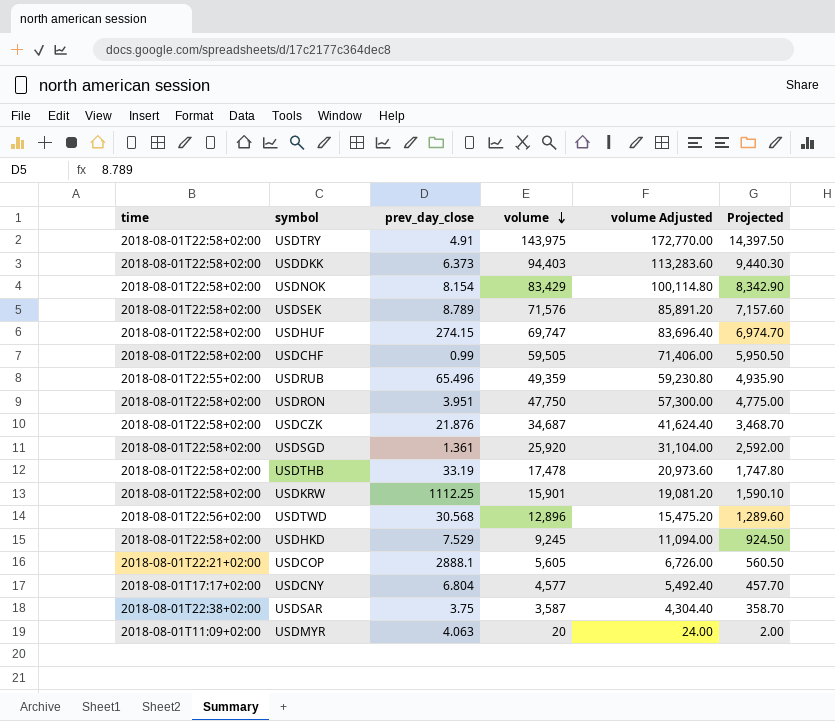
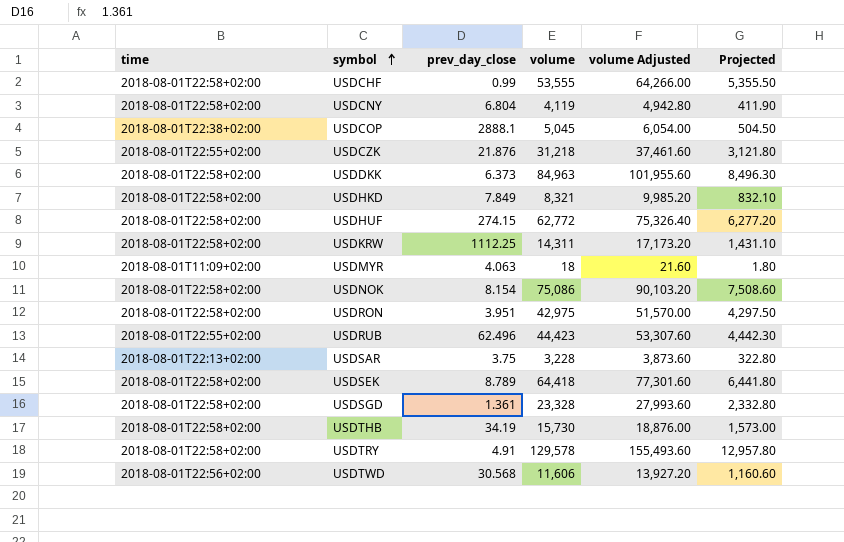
row order: volume descending -> symbol ascending
USDCHF | volume: 59,505 -> 53,555
USDCHF | volume Adjusted: 71,406.00 -> 64,266.00
USDCHF | Projected: 5,950.50 -> 5,355.50
USDCNY | time: 2018-08-01T17:17+02:00 -> 2018-08-01T22:58+02:00
USDCNY | volume: 4,577 -> 4,119
USDCNY | volume Adjusted: 5,492.40 -> 4,942.80
USDCNY | Projected: 457.70 -> 411.90
USDCOP | time: 2018-08-01T22:21+02:00 -> 2018-08-01T22:38+02:00
USDCOP | volume: 5,605 -> 5,045
USDCOP | volume Adjusted: 6,726.00 -> 6,054.00
USDCOP | Projected: 560.50 -> 504.50
USDCZK | time: 2018-08-01T22:58+02:00 -> 2018-08-01T22:55+02:00
USDCZK | volume: 34,687 -> 31,218
USDCZK | volume Adjusted: 41,624.40 -> 37,461.60
USDCZK | Projected: 3,468.70 -> 3,121.80
USDDKK | volume: 94,403 -> 84,963
USDDKK | volume Adjusted: 113,283.60 -> 101,955.60
USDDKK | Projected: 9,440.30 -> 8,496.30
USDHKD | prev_day_close: 7.529 -> 7.849
USDHKD | volume: 9,245 -> 8,321
USDHKD | volume Adjusted: 11,094.00 -> 9,985.20
USDHKD | Projected: 924.50 -> 832.10
USDHUF | volume: 69,747 -> 62,772
USDHUF | volume Adjusted: 83,696.40 -> 75,326.40
USDHUF | Projected: 6,974.70 -> 6,277.20
USDKRW | volume: 15,901 -> 14,311
USDKRW | volume Adjusted: 19,081.20 -> 17,173.20
USDKRW | Projected: 1,590.10 -> 1,431.10
USDMYR | volume: 20 -> 18
USDMYR | volume Adjusted: 24.00 -> 21.60
USDMYR | Projected: 2.00 -> 1.80
USDNOK | volume: 83,429 -> 75,086
USDNOK | volume Adjusted: 100,114.80 -> 90,103.20
USDNOK | Projected: 8,342.90 -> 7,508.60
USDRON | volume: 47,750 -> 42,975
USDRON | volume Adjusted: 57,300.00 -> 51,570.00
USDRON | Projected: 4,775.00 -> 4,297.50
USDRUB | prev_day_close: 65.496 -> 62.496
USDRUB | volume: 49,359 -> 44,423
USDRUB | volume Adjusted: 59,230.80 -> 53,307.60
USDRUB | Projected: 4,935.90 -> 4,442.30
USDSAR | time: 2018-08-01T22:38+02:00 -> 2018-08-01T22:13+02:00
USDSAR | volume: 3,587 -> 3,228
USDSAR | volume Adjusted: 4,304.40 -> 3,873.60
USDSAR | Projected: 358.70 -> 322.80
USDSEK | volume: 71,576 -> 64,418
USDSEK | volume Adjusted: 85,891.20 -> 77,301.60
USDSEK | Projected: 7,157.60 -> 6,441.80
USDSGD | volume: 25,920 -> 23,328
USDSGD | volume Adjusted: 31,104.00 -> 27,993.60
USDSGD | Projected: 2,592.00 -> 2,332.80
USDTHB | prev_day_close: 33.19 -> 34.19
USDTHB | volume: 17,478 -> 15,730
USDTHB | volume Adjusted: 20,973.60 -> 18,876.00
USDTHB | Projected: 1,747.80 -> 1,573.00
USDTRY | volume: 143,975 -> 129,578
USDTRY | volume Adjusted: 172,770.00 -> 155,493.60
USDTRY | Projected: 14,397.50 -> 12,957.80
USDTWD | volume: 12,896 -> 11,606
USDTWD | volume Adjusted: 15,475.20 -> 13,927.20
USDTWD | Projected: 1,289.60 -> 1,160.60

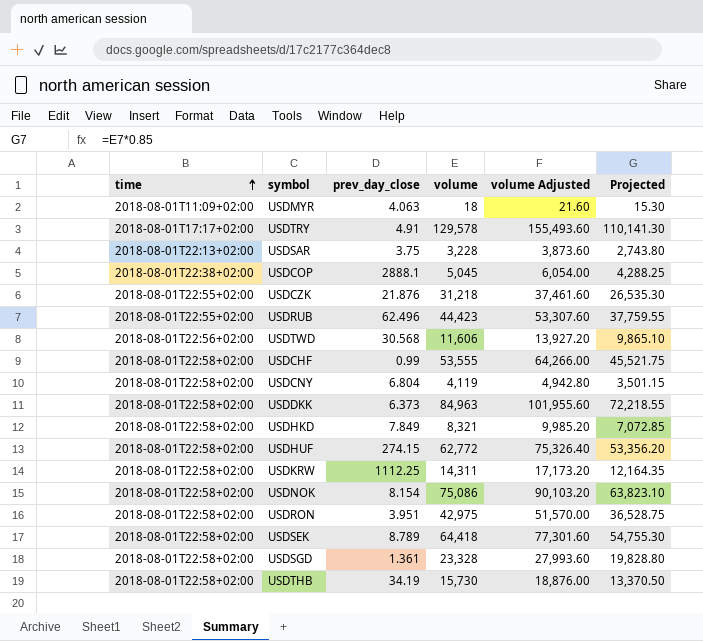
row order: symbol ascending -> time ascending
column Projected | formula: [volume] * 0.1 -> [volume] * 0.85
USDTRY | time: 2018-08-01T22:58+02:00 -> 2018-08-01T17:17+02:00

